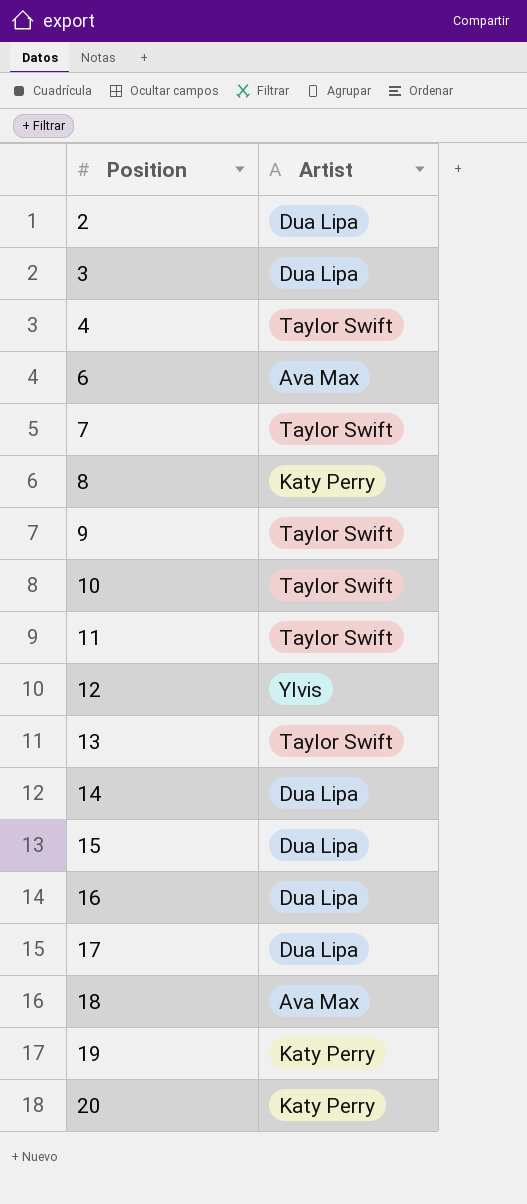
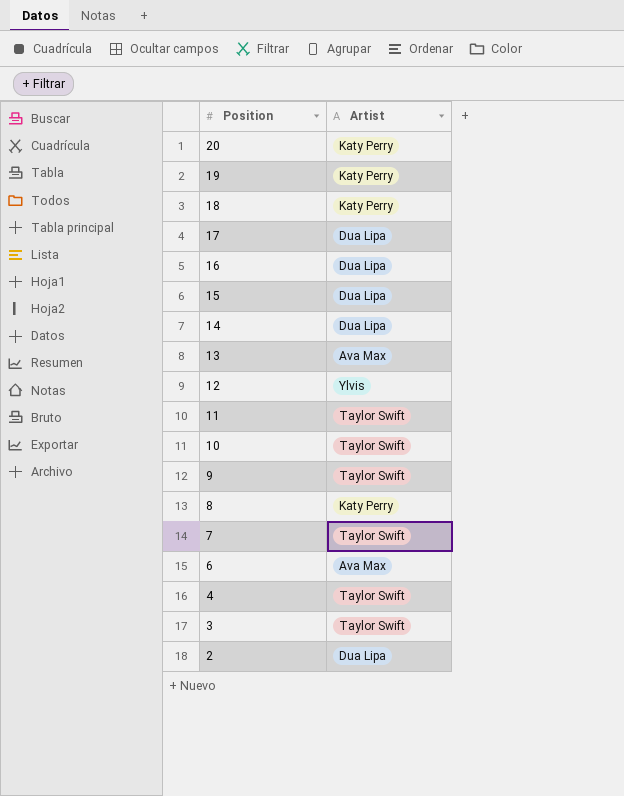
row order: Position ascending -> Position descending
18 | Artist: Ava Max -> Katy Perry
13 | Artist: Taylor Swift -> Ava Max
3 | Artist: Dua Lipa -> Taylor Swift

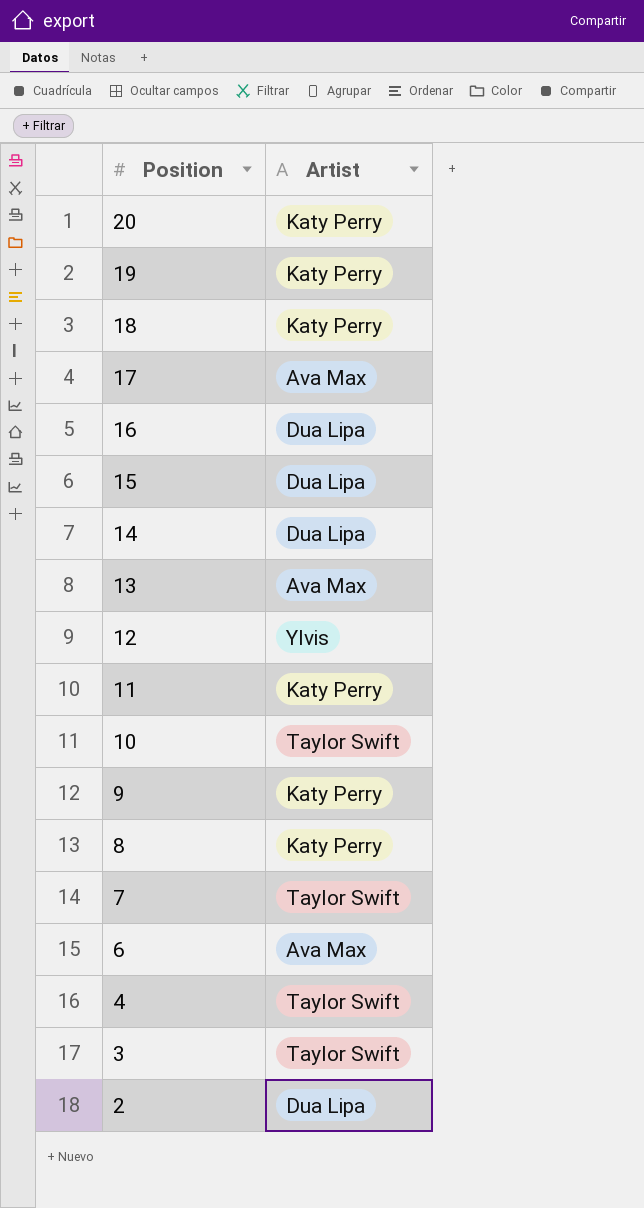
17 | Artist: Dua Lipa -> Ava Max
11 | Artist: Taylor Swift -> Katy Perry
9 | Artist: Taylor Swift -> Katy Perry

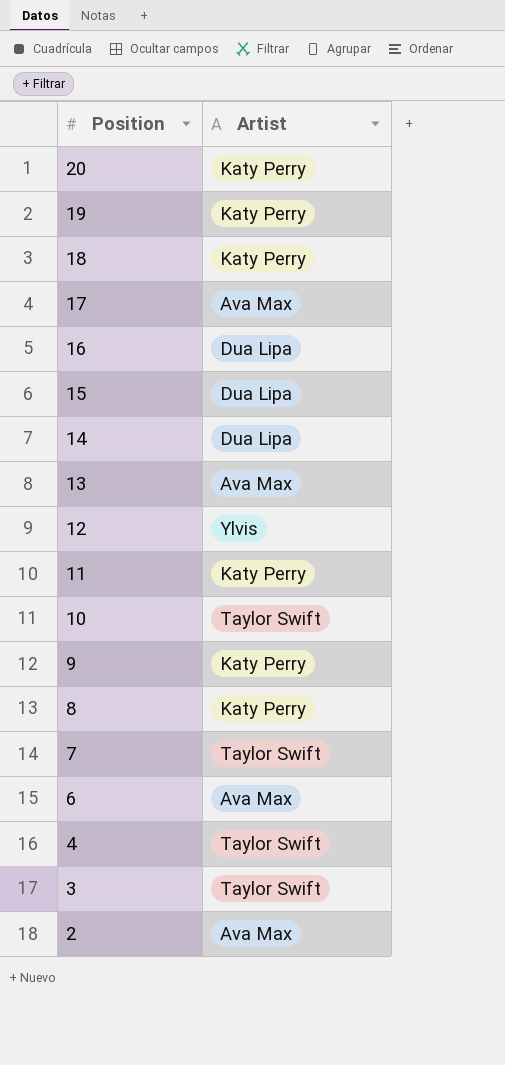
2 | Artist: Dua Lipa -> Ava Max

